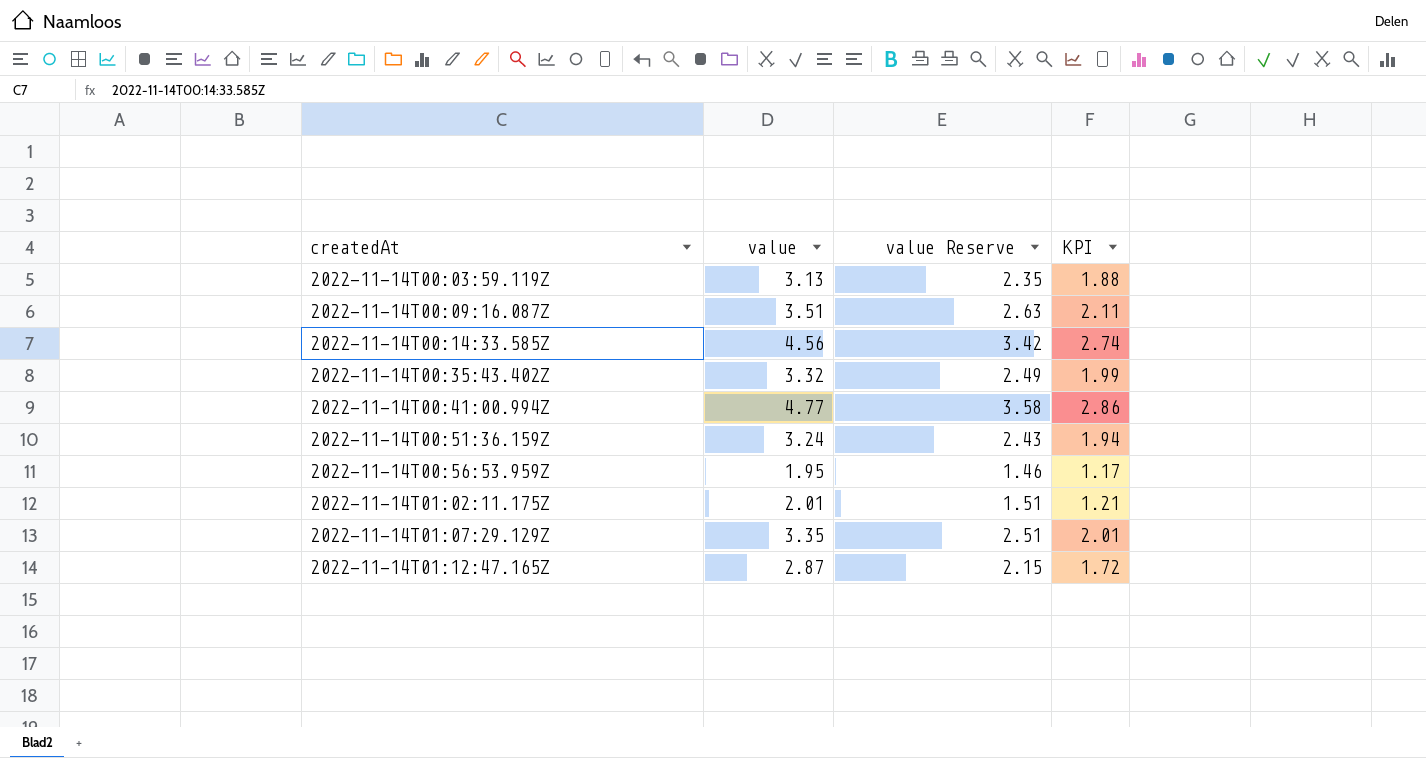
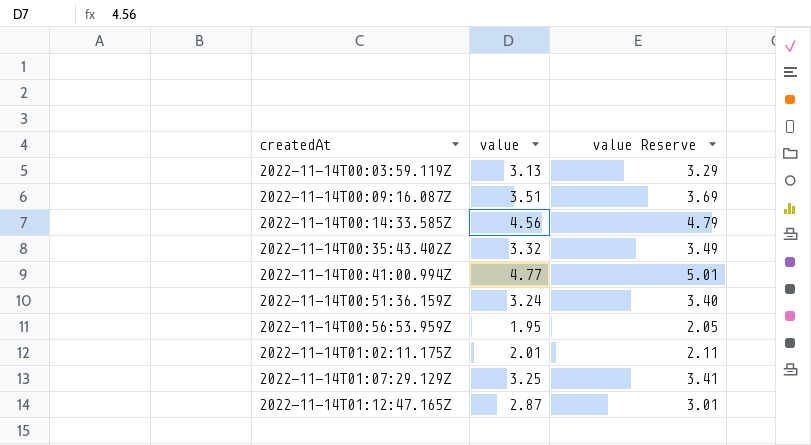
column KPI | formula: [value] * 0.6 -> none
column value Reserve | formula: [value] * 0.75 -> [value] * 1.05
2022-11-14T01:07:29.129Z | value: 3.35 -> 3.25

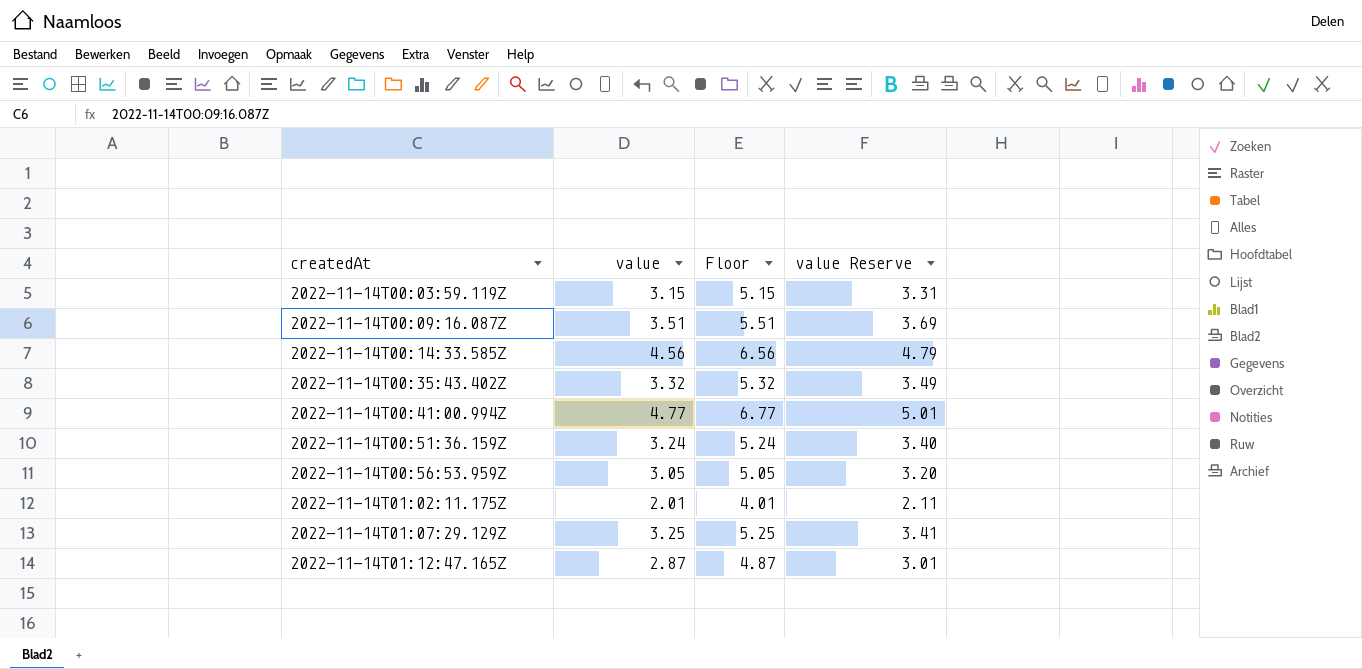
column Floor | formula: none -> [value] + 2
2022-11-14T00:03:59.119Z | value: 3.13 -> 3.15
2022-11-14T00:03:59.119Z | value Reserve: 3.29 -> 3.31
2022-11-14T00:56:53.959Z | value: 1.95 -> 3.05
2022-11-14T00:56:53.959Z | value Reserve: 2.05 -> 3.20

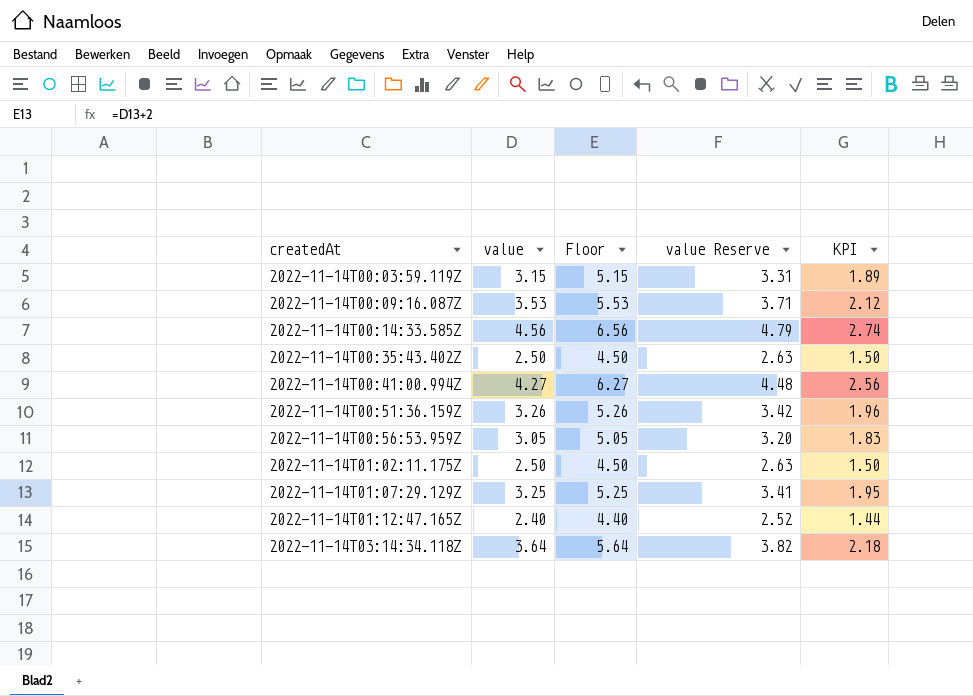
column KPI | formula: none -> [value] * 0.6
2022-11-14T00:09:16.087Z | value: 3.51 -> 3.53
2022-11-14T00:09:16.087Z | Floor: 5.51 -> 5.53
2022-11-14T00:09:16.087Z | value Reserve: 3.69 -> 3.71
2022-11-14T00:35:43.402Z | value: 3.32 -> 2.50
2022-11-14T00:35:43.402Z | Floor: 5.32 -> 4.50
2022-11-14T00:35:43.402Z | value Reserve: 3.49 -> 2.63
2022-11-14T00:41:00.994Z | value: 4.77 -> 4.27
2022-11-14T00:41:00.994Z | Floor: 6.77 -> 6.27
2022-11-14T00:41:00.994Z | value Reserve: 5.01 -> 4.48
2022-11-14T00:51:36.159Z | value: 3.24 -> 3.26
2022-11-14T00:51:36.159Z | Floor: 5.24 -> 5.26
2022-11-14T00:51:36.159Z | value Reserve: 3.40 -> 3.42
2022-11-14T01:02:11.175Z | value: 2.01 -> 2.50
2022-11-14T01:02:11.175Z | Floor: 4.01 -> 4.50
2022-11-14T01:02:11.175Z | value Reserve: 2.11 -> 2.63
2022-11-14T01:12:47.165Z | value: 2.87 -> 2.40
2022-11-14T01:12:47.165Z | Floor: 4.87 -> 4.40
2022-11-14T01:12:47.165Z | value Reserve: 3.01 -> 2.52
row 2022-11-14T03:14:34.118Z: none -> 3.64 | 5.64 | 3.82 | 2.18

